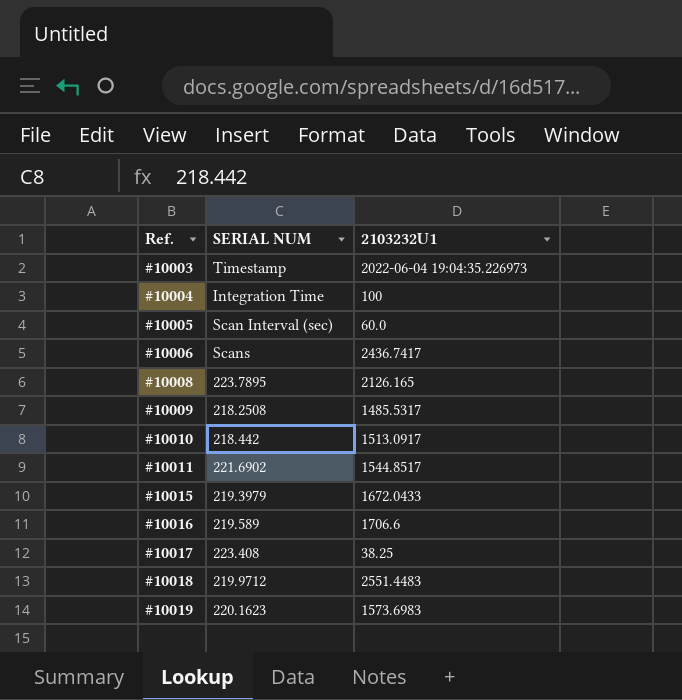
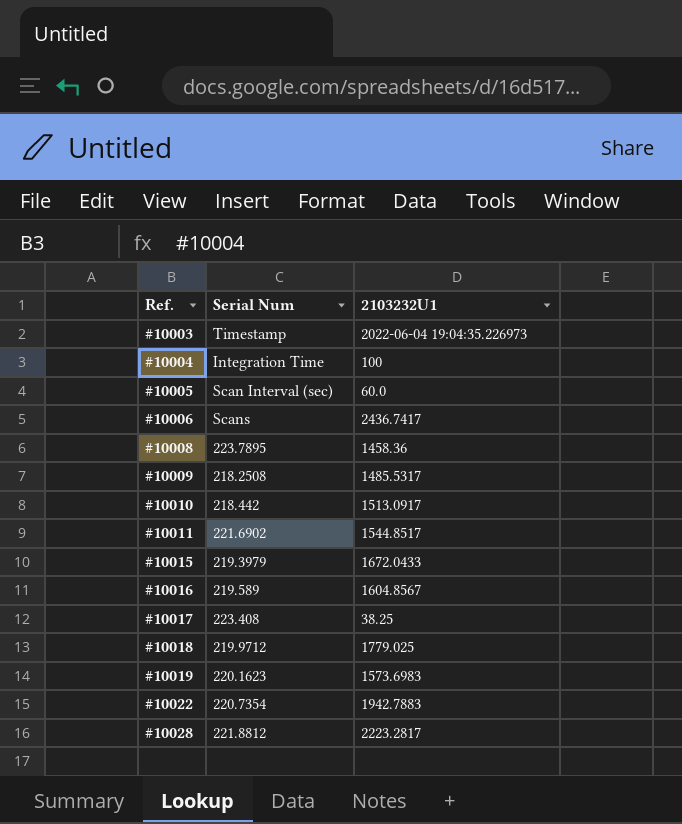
column name: SERIAL NUM -> Serial Num
#10008 | 2103232U1: 2126.165 -> 1458.36
#10016 | 2103232U1: 1706.6 -> 1604.8567
#10018 | 2103232U1: 2551.4483 -> 1779.025
row #10022: none -> 220.7354 | 1942.7883
row #10028: none -> 221.8812 | 2223.2817

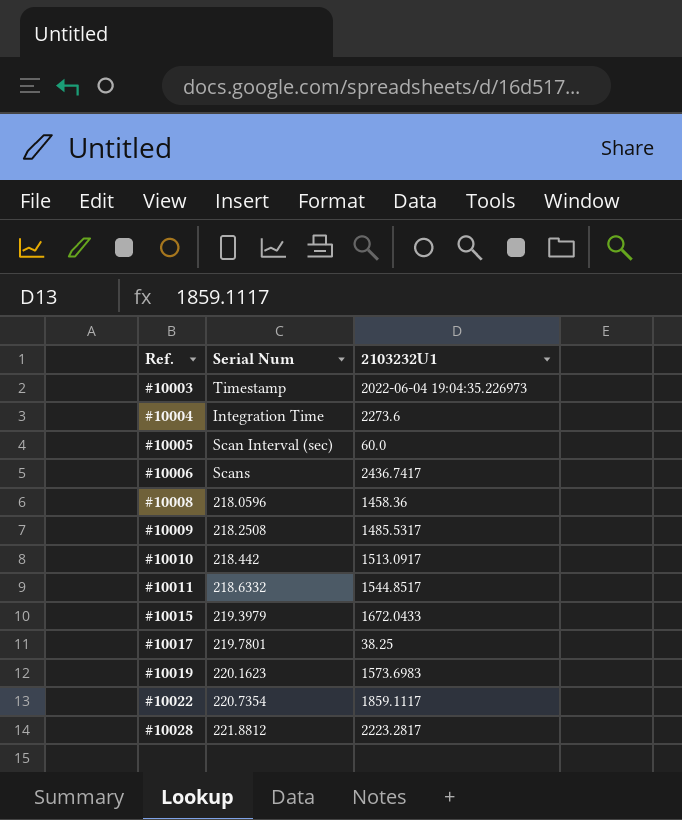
row #10016: 219.589 | 1604.8567 -> none
row #10018: 219.9712 | 1779.025 -> none
#10004 | 2103232U1: 100 -> 2273.6
#10008 | Serial Num: 223.7895 -> 218.0596
#10011 | Serial Num: 221.6902 -> 218.6332
#10017 | Serial Num: 223.408 -> 219.7801
#10022 | 2103232U1: 1942.7883 -> 1859.1117

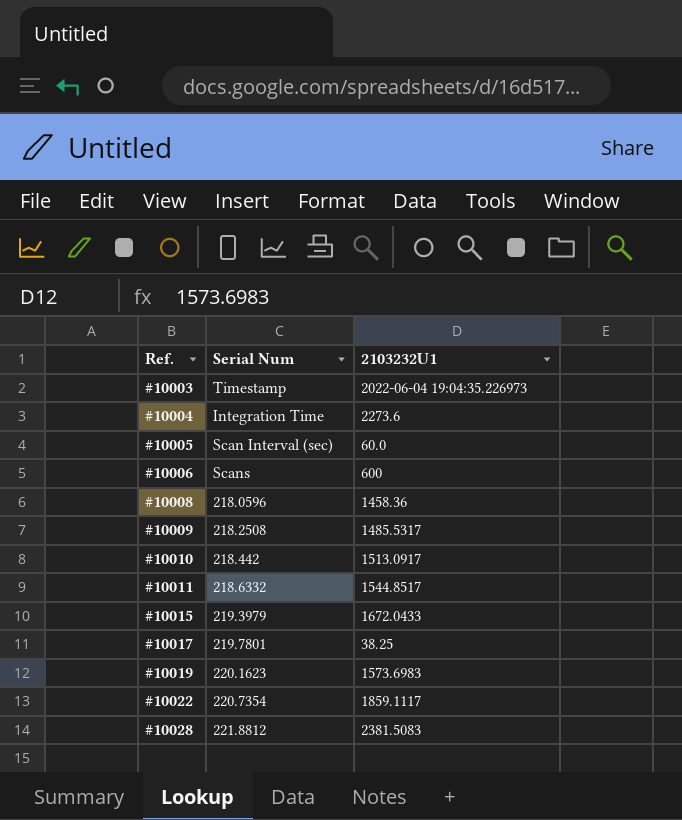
#10006 | 2103232U1: 2436.7417 -> 600
#10028 | 2103232U1: 2223.2817 -> 2381.5083

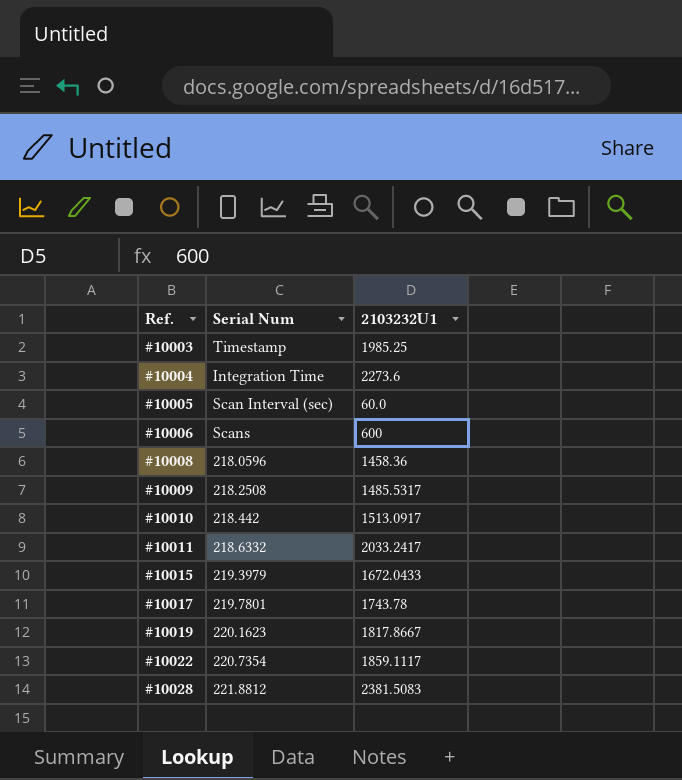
#10003 | 2103232U1: 2022-06-04 19:04:35.226973 -> 1985.25
#10011 | 2103232U1: 1544.8517 -> 2033.2417
#10017 | 2103232U1: 38.25 -> 1743.78
#10019 | 2103232U1: 1573.6983 -> 1817.8667

